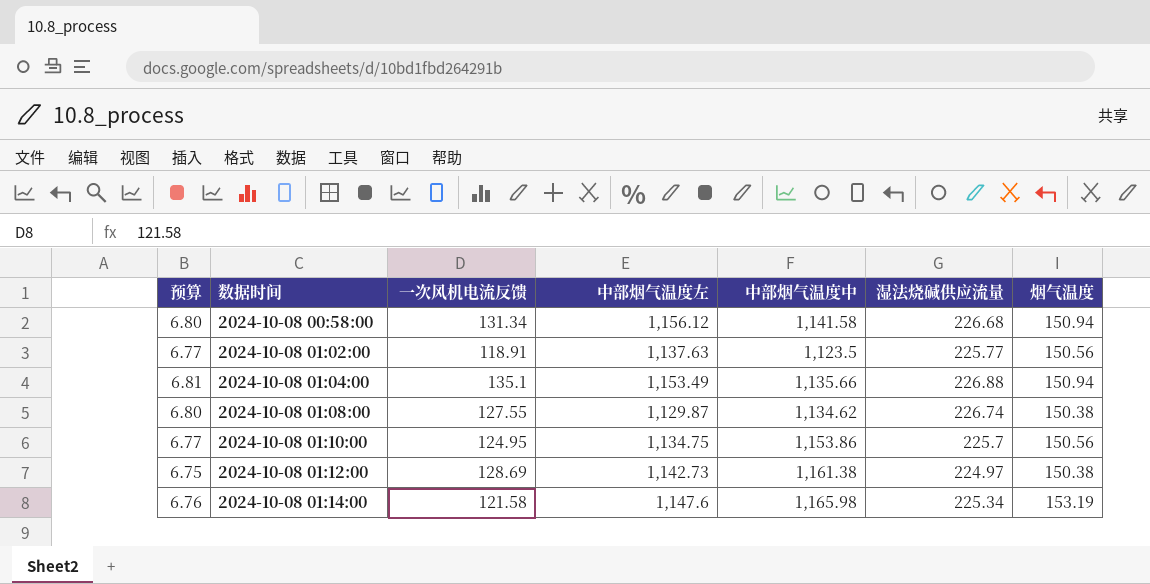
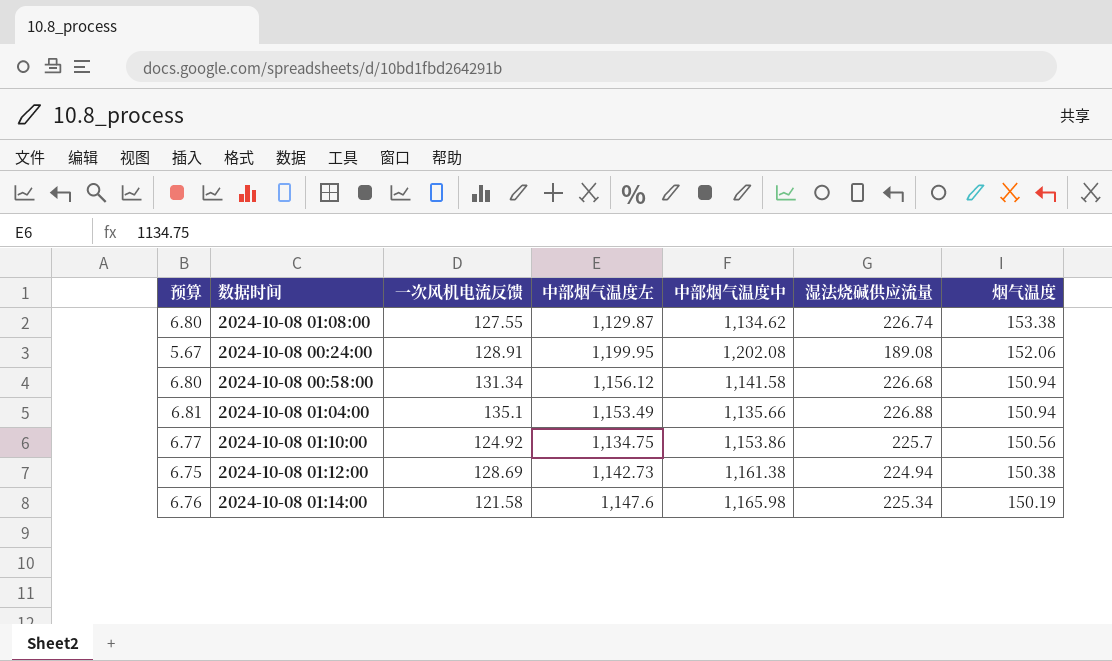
row order: 数据时间 ascending -> 烟气温度 descending
row 2024-10-08 01:02:00: 6.77 | 118.91 | 1,137.63 | 1,123.5 | 225.77 | 150.56 -> none
2024-10-08 01:08:00 | 烟气温度: 150.38 -> 153.38
row 2024-10-08 00:24:00: none -> 5.67 | 128.91 | 1,199.95 | 1,202.08 | 189.08 | 152.06
2024-10-08 01:10:00 | 一次风机电流反馈: 124.95 -> 124.92
2024-10-08 01:12:00 | 湿法烧碱供应流量: 224.97 -> 224.94
2024-10-08 01:14:00 | 烟气温度: 153.19 -> 150.19

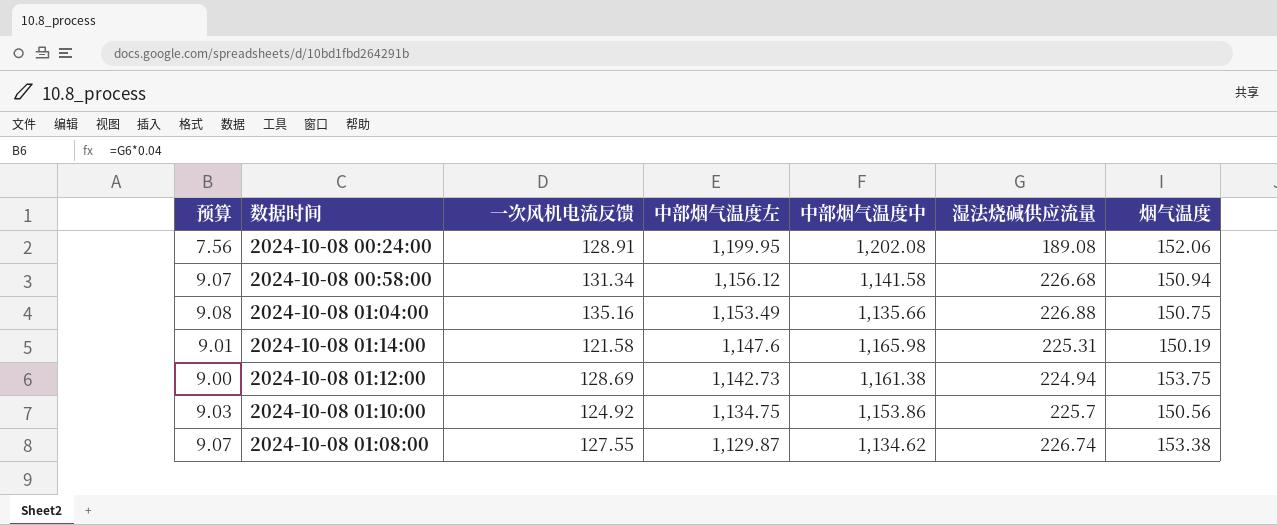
row order: 烟气温度 descending -> 中部烟气温度左 descending
column 预算 | formula: [湿法烧碱供应流量] * 0.03 -> [湿法烧碱供应流量] * 0.04
2024-10-08 01:04:00 | 一次风机电流反馈: 135.1 -> 135.16
2024-10-08 01:04:00 | 烟气温度: 150.94 -> 150.75
2024-10-08 01:14:00 | 湿法烧碱供应流量: 225.34 -> 225.31
2024-10-08 01:12:00 | 烟气温度: 150.38 -> 153.75

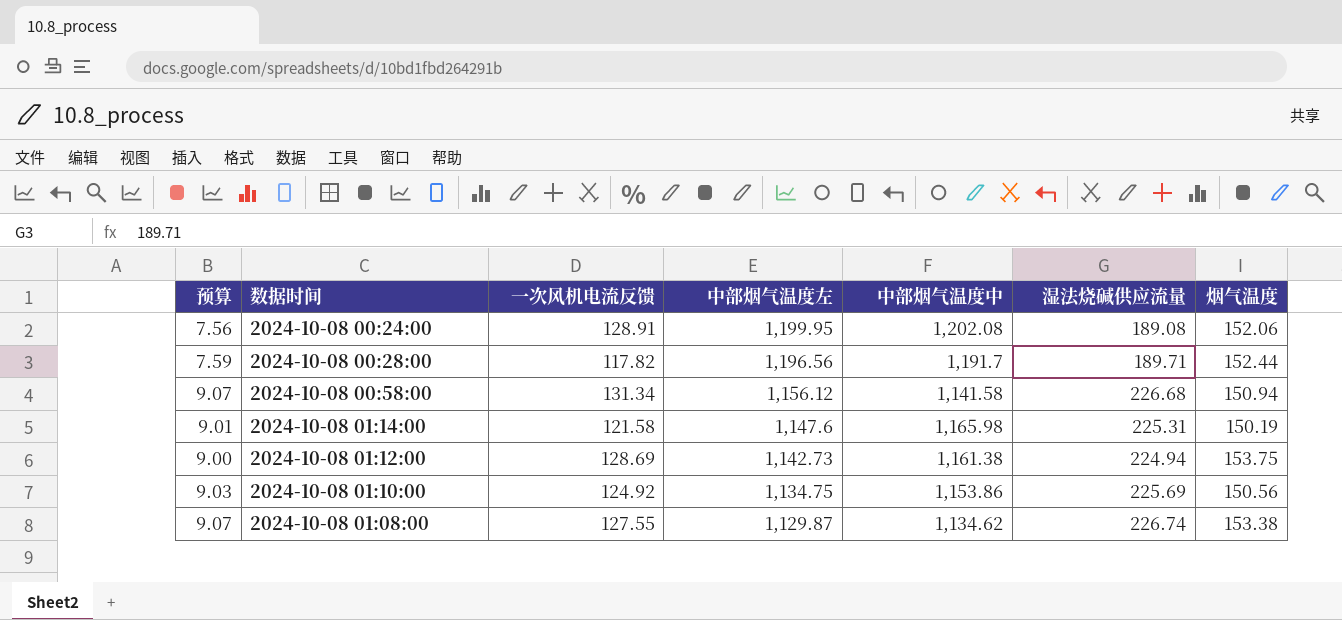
row 2024-10-08 01:04:00: 9.08 | 135.16 | 1,153.49 | 1,135.66 | 226.88 | 150.75 -> none
row 2024-10-08 00:28:00: none -> 7.59 | 117.82 | 1,196.56 | 1,191.7 | 189.71 | 152.44
2024-10-08 01:10:00 | 湿法烧碱供应流量: 225.7 -> 225.69

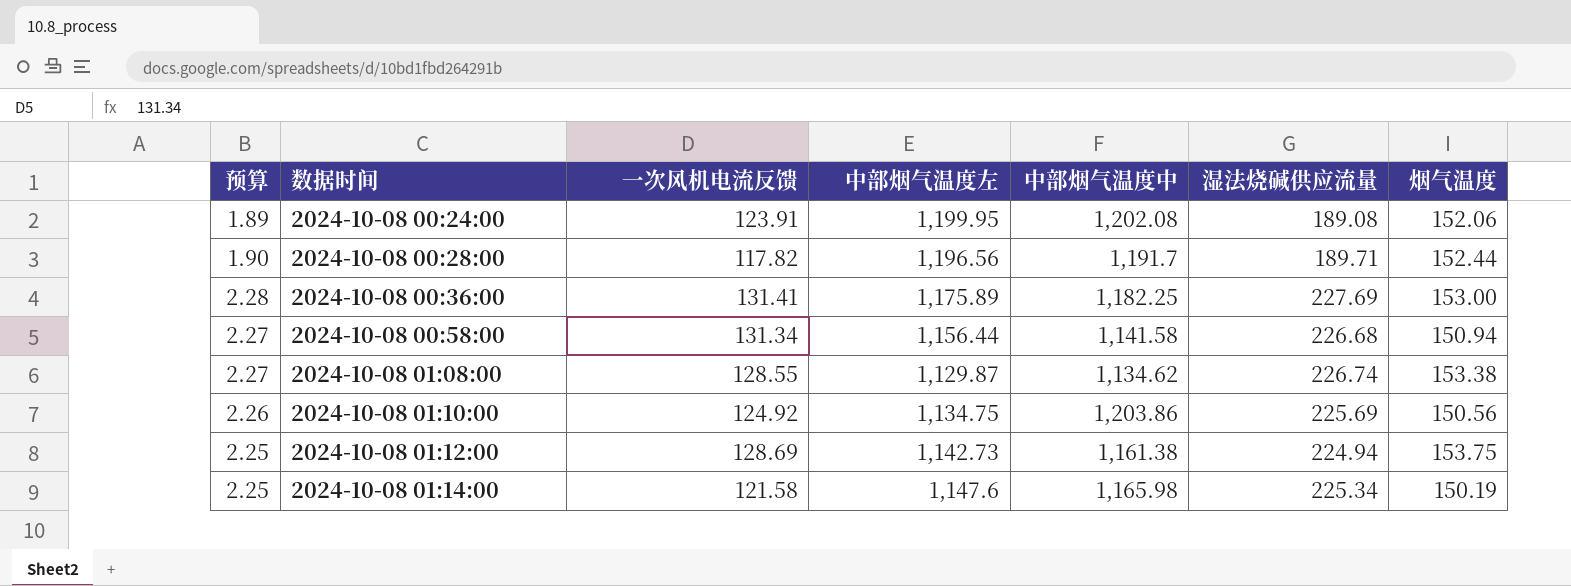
row order: 中部烟气温度左 descending -> 数据时间 ascending
column 预算 | formula: [湿法烧碱供应流量] * 0.04 -> [湿法烧碱供应流量] * 0.01
2024-10-08 00:24:00 | 一次风机电流反馈: 128.91 -> 123.91
row 2024-10-08 00:36:00: none -> 2.28 | 131.41 | 1,175.89 | 1,182.25 | 227.69 | 153.00
2024-10-08 00:58:00 | 中部烟气温度左: 1,156.12 -> 1,156.44
2024-10-08 01:08:00 | 一次风机电流反馈: 127.55 -> 128.55
2024-10-08 01:10:00 | 中部烟气温度中: 1,153.86 -> 1,203.86
2024-10-08 01:14:00 | 湿法烧碱供应流量: 225.31 -> 225.34

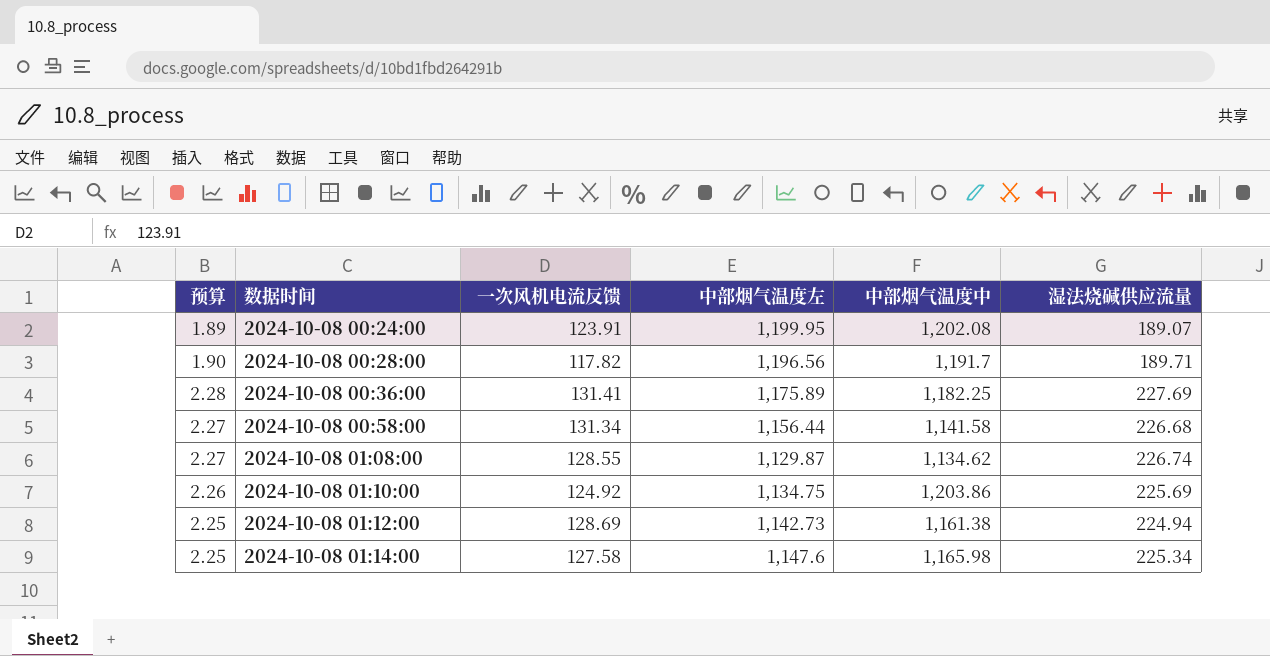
column 烟气温度 | position: 7 -> none
2024-10-08 00:24:00 | 湿法烧碱供应流量: 189.08 -> 189.07
2024-10-08 01:14:00 | 一次风机电流反馈: 121.58 -> 127.58

